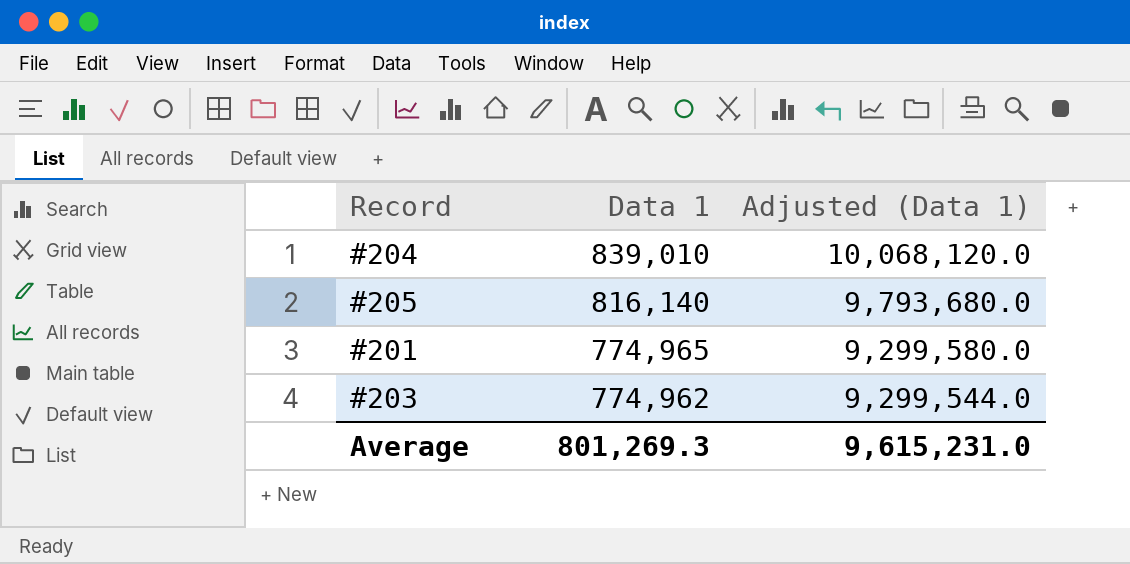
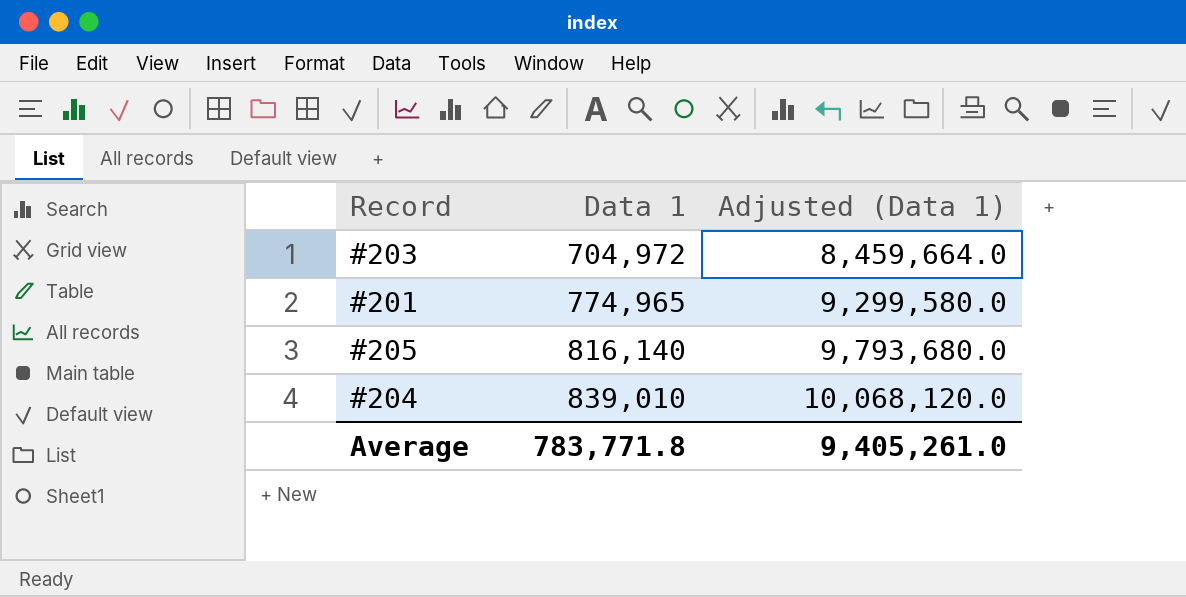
row order: Data 1 descending -> Data 1 ascending
#203 | Data 1: 774,962 -> 704,972
#203 | Adjusted (Data 1): 9,299,544.0 -> 8,459,664.0
Average | Data 1: 801,269.3 -> 783,771.8
Average | Adjusted (Data 1): 9,615,231.0 -> 9,405,261.0

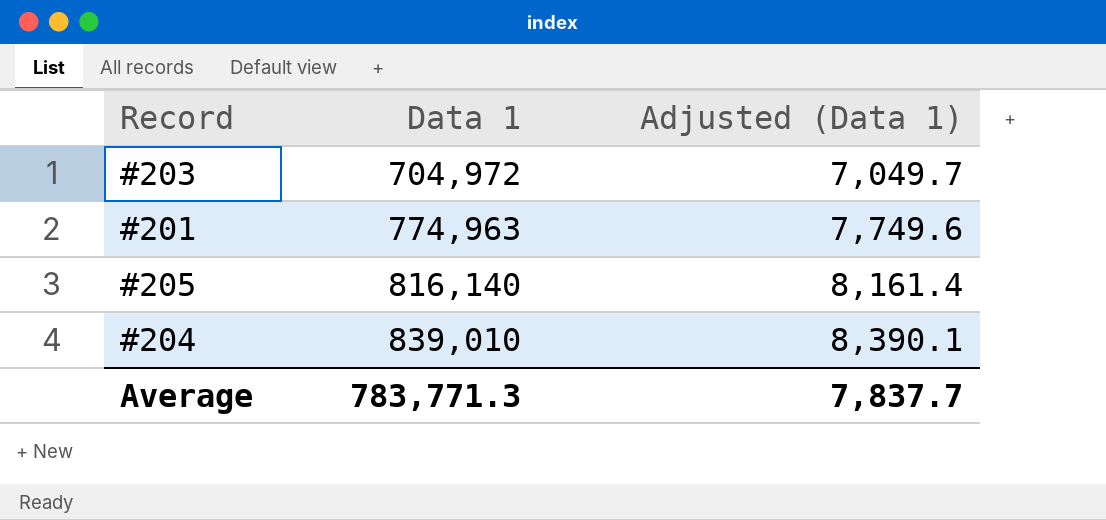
column Adjusted (Data 1) | formula: [Data 1] * 12 -> [Data 1] * 0.01
#201 | Data 1: 774,965 -> 774,963
Average | Data 1: 783,771.8 -> 783,771.3
Average | Adjusted (Data 1): 9,405,261.0 -> 7,837.7

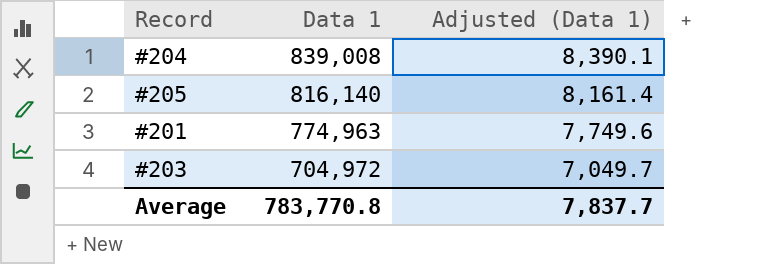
row order: Data 1 ascending -> Data 1 descending
#204 | Data 1: 839,010 -> 839,008
Average | Data 1: 783,771.3 -> 783,770.8

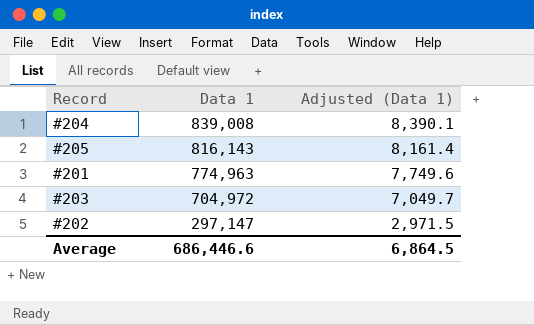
#205 | Data 1: 816,140 -> 816,143
row #202: none -> 297,147 | 2,971.5
Average | Data 1: 783,770.8 -> 686,446.6
Average | Adjusted (Data 1): 7,837.7 -> 6,864.5

